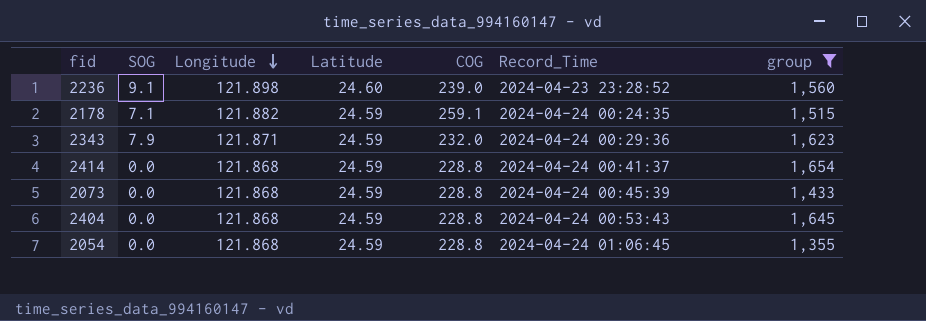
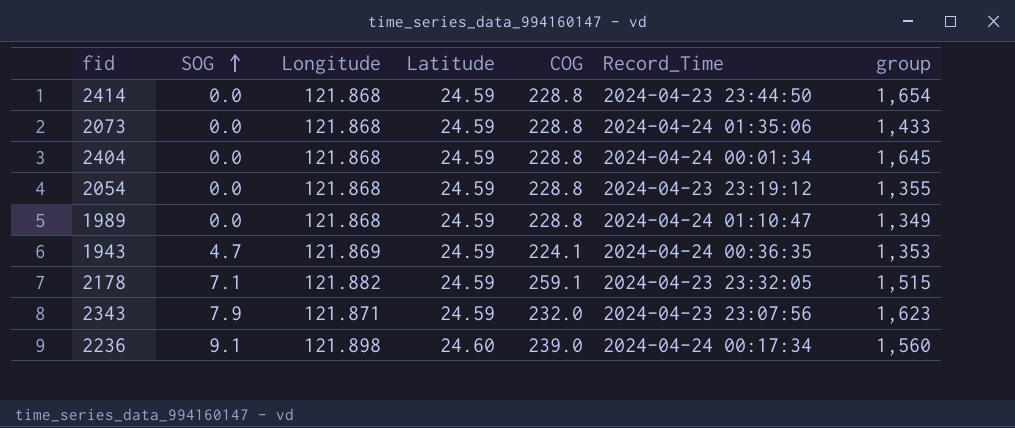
filter: group >= 1,355 -> none
row order: Longitude descending -> SOG ascending
2414 | Record_Time: 2024-04-24 00:41:37 -> 2024-04-23 23:44:50
2073 | Record_Time: 2024-04-24 00:45:39 -> 2024-04-24 01:35:06
2404 | Record_Time: 2024-04-24 00:53:43 -> 2024-04-24 00:01:34
2054 | Record_Time: 2024-04-24 01:06:45 -> 2024-04-23 23:19:12
2178 | Record_Time: 2024-04-24 00:24:35 -> 2024-04-23 23:32:05
2343 | Record_Time: 2024-04-24 00:29:36 -> 2024-04-23 23:07:56
2236 | Record_Time: 2024-04-23 23:28:52 -> 2024-04-24 00:17:34

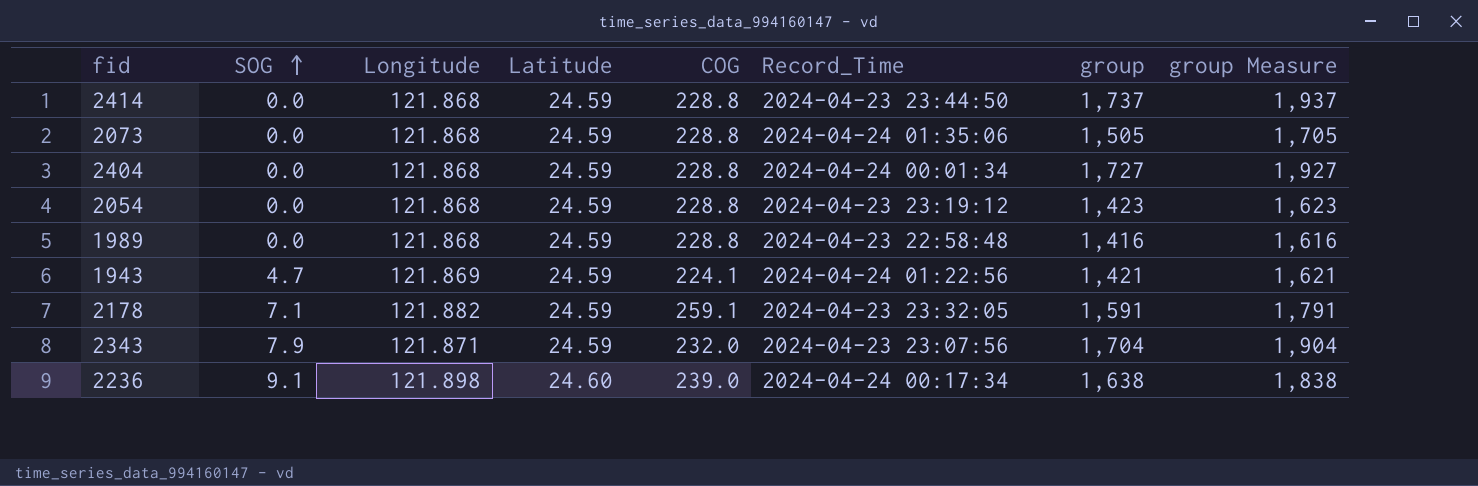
column group Measure | formula: none -> [group] + 200
2414 | group: 1,654 -> 1,737
2073 | group: 1,433 -> 1,505
2404 | group: 1,645 -> 1,727
2054 | group: 1,355 -> 1,423
1989 | Record_Time: 2024-04-24 01:10:47 -> 2024-04-23 22:58:48
1989 | group: 1,349 -> 1,416
1943 | Record_Time: 2024-04-24 00:36:35 -> 2024-04-24 01:22:56
1943 | group: 1,353 -> 1,421
2178 | group: 1,515 -> 1,591
2343 | group: 1,623 -> 1,704
2236 | group: 1,560 -> 1,638

